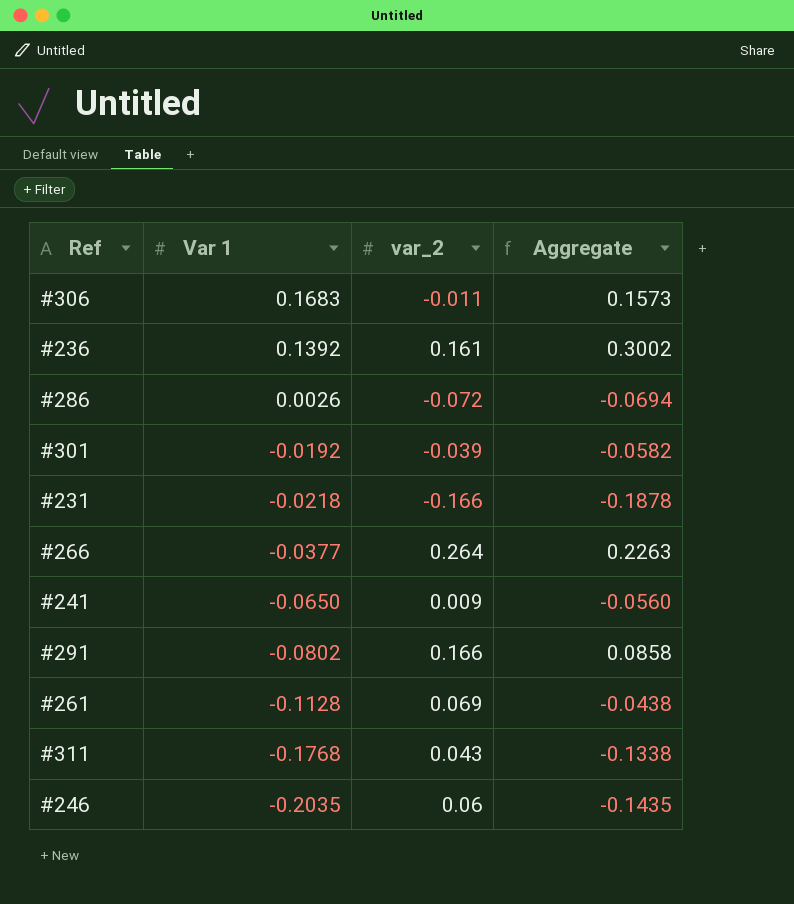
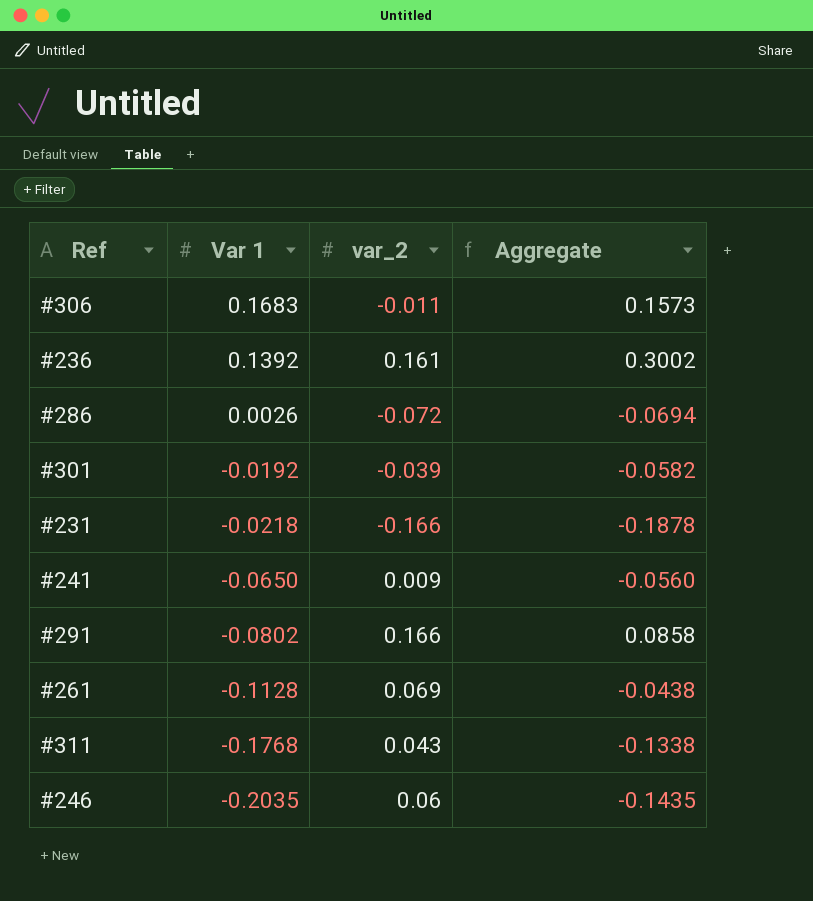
row #266: -0.0377 | 0.264 | 0.2263 -> none

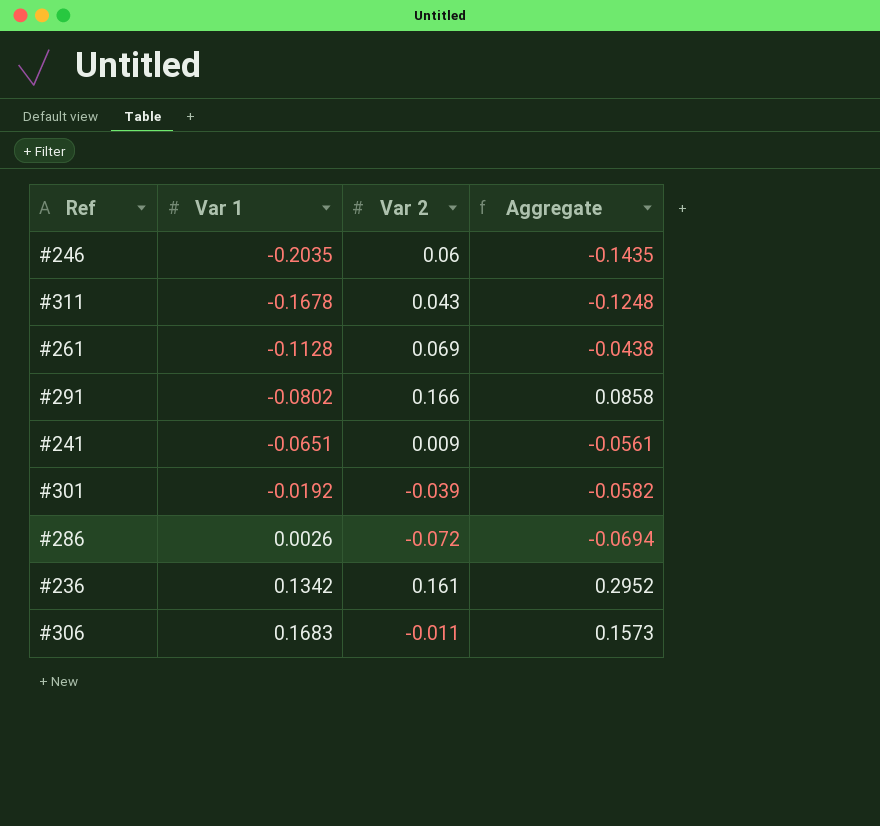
row order: Var 1 descending -> Var 1 ascending
column name: var_2 -> Var 2
row #231: -0.0218 | -0.166 | -0.1878 -> none
#311 | Var 1: -0.1768 -> -0.1678
#311 | Aggregate: -0.1338 -> -0.1248
#241 | Var 1: -0.0650 -> -0.0651
#241 | Aggregate: -0.0560 -> -0.0561
#236 | Var 1: 0.1392 -> 0.1342
#236 | Aggregate: 0.3002 -> 0.2952

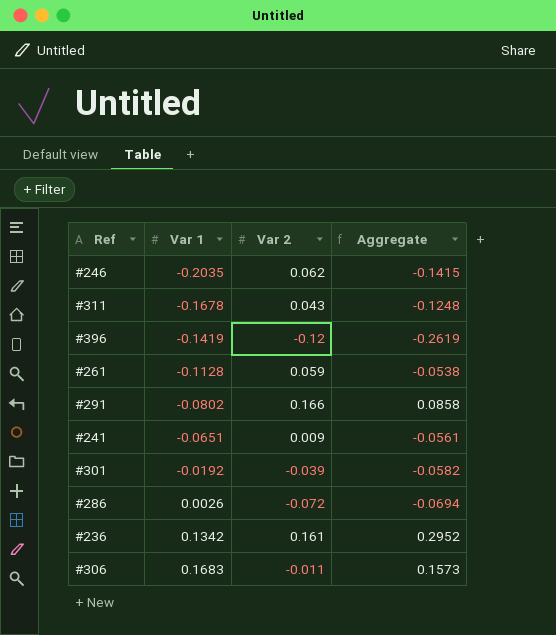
#246 | Var 2: 0.06 -> 0.062
#246 | Aggregate: -0.1435 -> -0.1415
row #396: none -> -0.1419 | -0.12 | -0.2619
#261 | Var 2: 0.069 -> 0.059
#261 | Aggregate: -0.0438 -> -0.0538

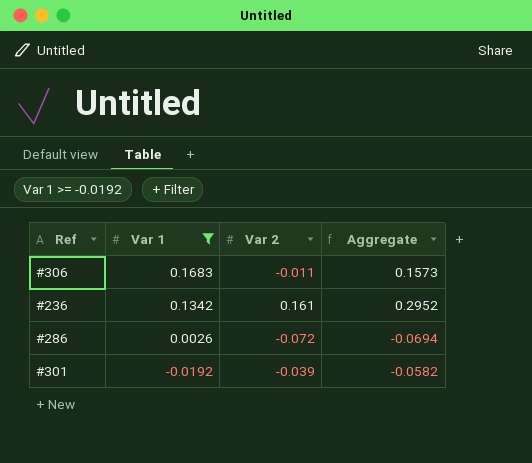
filter: none -> Var 1 >= -0.0192
row order: Var 1 ascending -> Var 1 descending

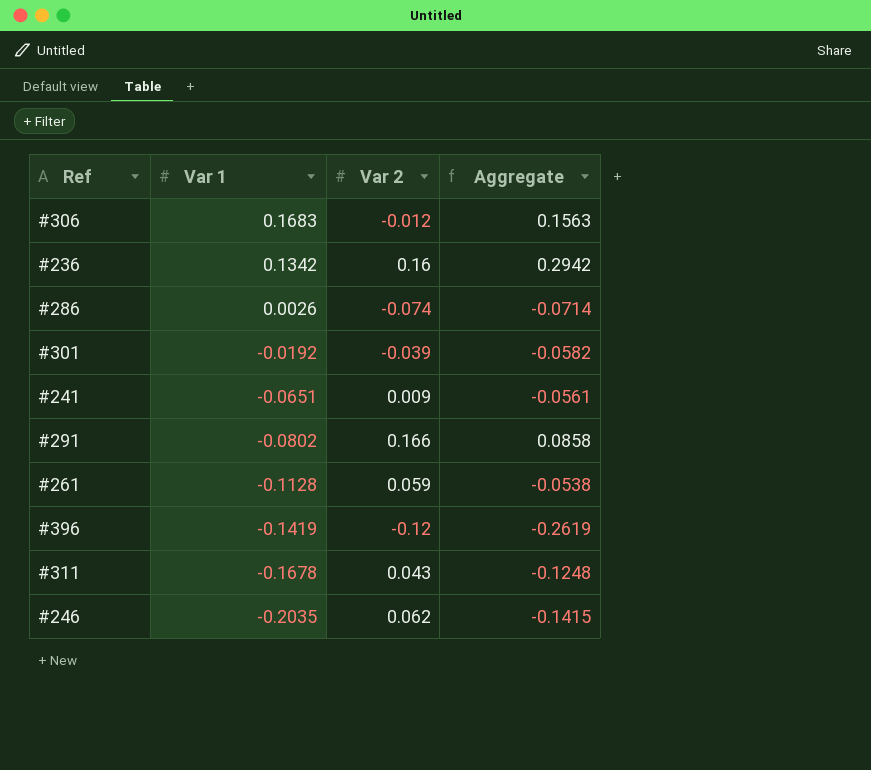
filter: Var 1 >= -0.0192 -> none
#306 | Var 2: -0.011 -> -0.012
#306 | Aggregate: 0.1573 -> 0.1563
#236 | Var 2: 0.161 -> 0.16
#236 | Aggregate: 0.2952 -> 0.2942
#286 | Var 2: -0.072 -> -0.074
#286 | Aggregate: -0.0694 -> -0.0714

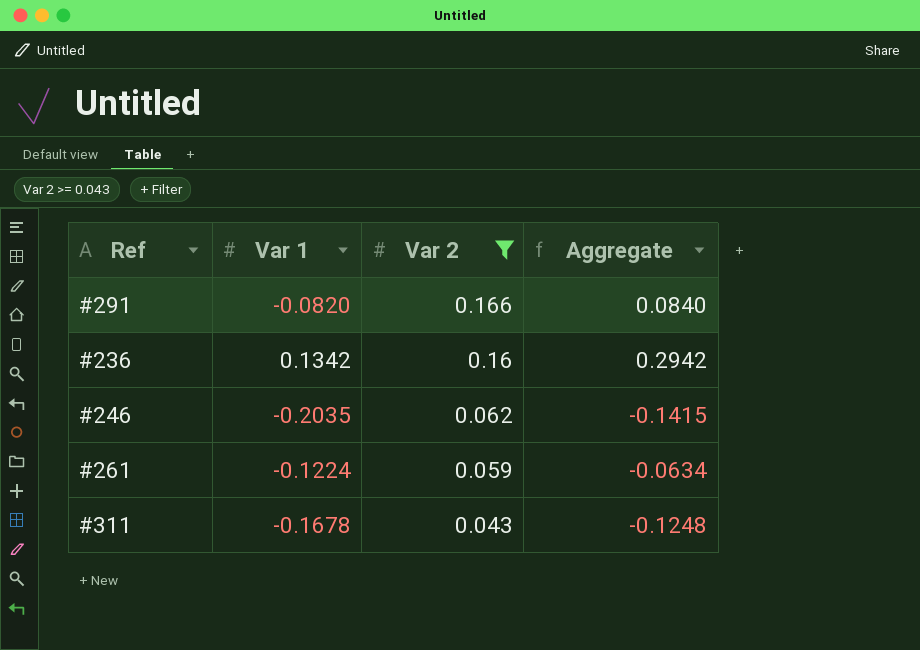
filter: none -> Var 2 >= 0.043
row order: Var 1 descending -> Var 2 descending
#291 | Var 1: -0.0802 -> -0.0820
#291 | Aggregate: 0.0858 -> 0.0840
#261 | Var 1: -0.1128 -> -0.1224
#261 | Aggregate: -0.0538 -> -0.0634

